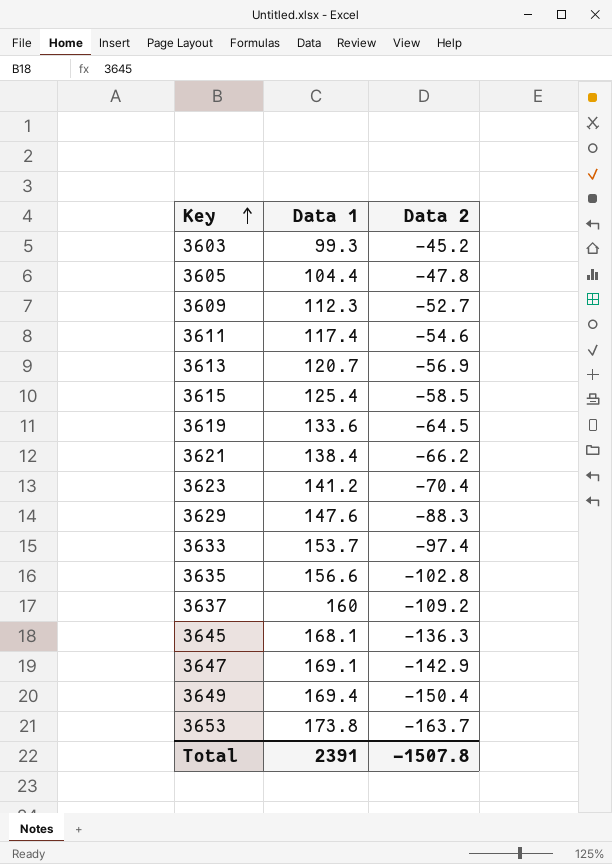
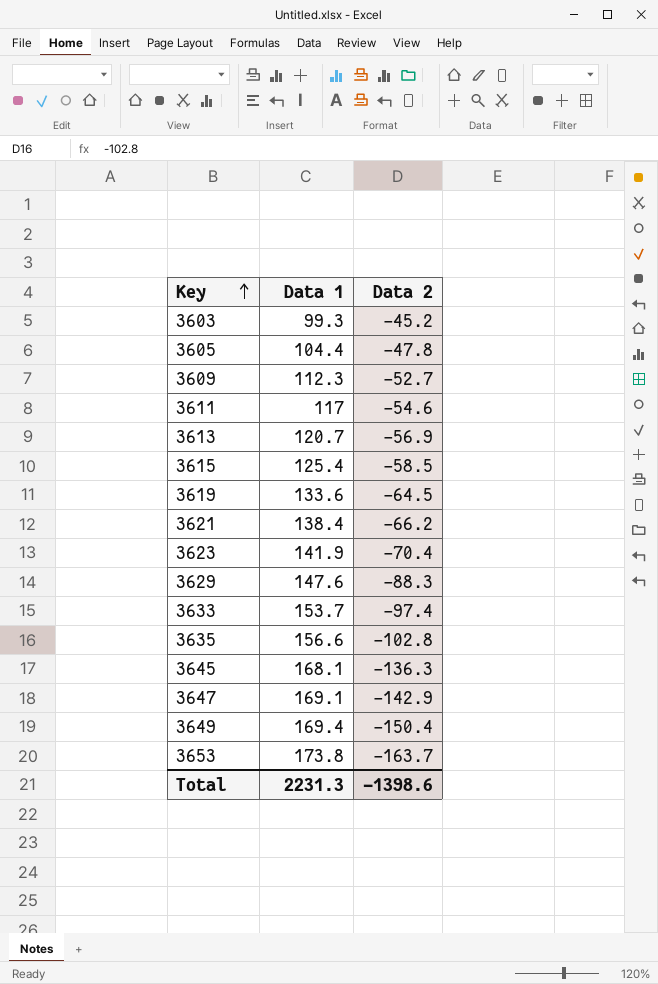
row 3637: 160 | -109.2 -> none
3611 | Data 1: 117.4 -> 117
3623 | Data 1: 141.2 -> 141.9
Total | Data 1: 2391 -> 2231.3
Total | Data 2: -1507.8 -> -1398.6

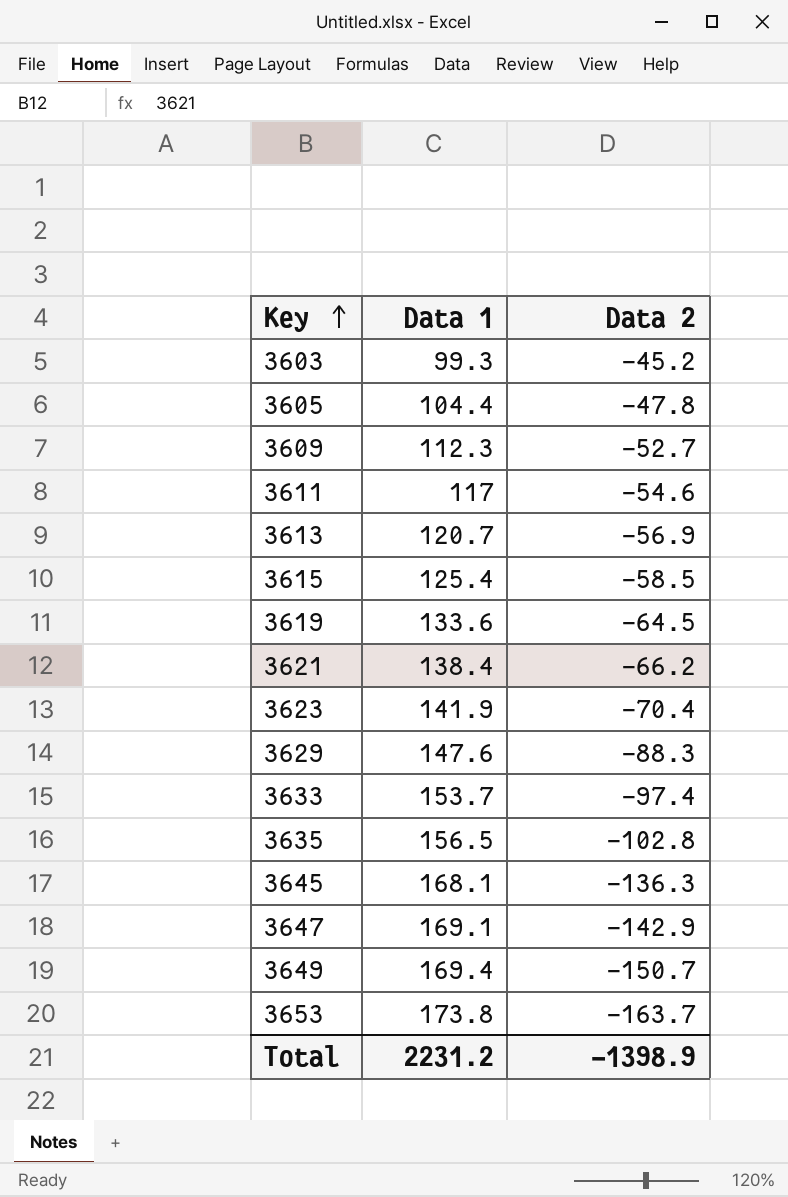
3635 | Data 1: 156.6 -> 156.5
3649 | Data 2: -150.4 -> -150.7
Total | Data 1: 2231.3 -> 2231.2
Total | Data 2: -1398.6 -> -1398.9

